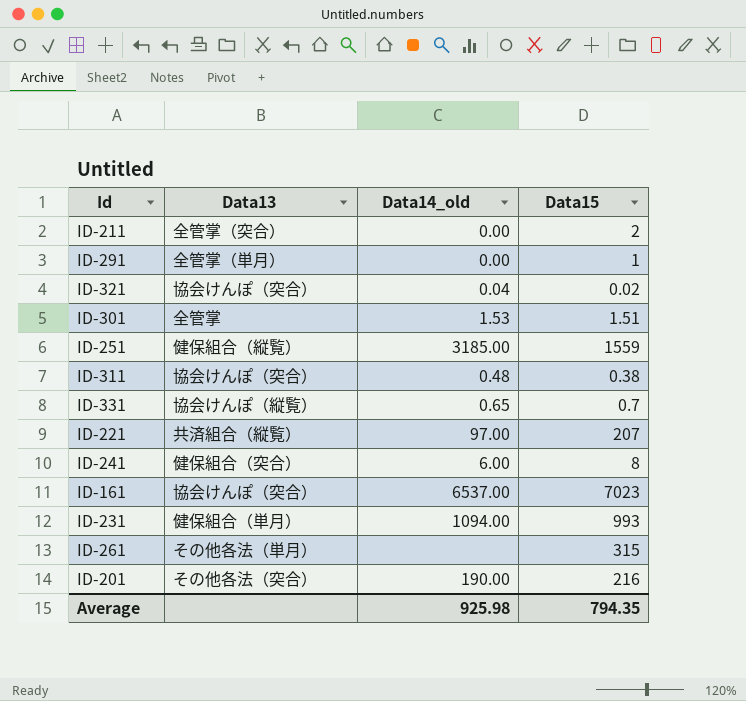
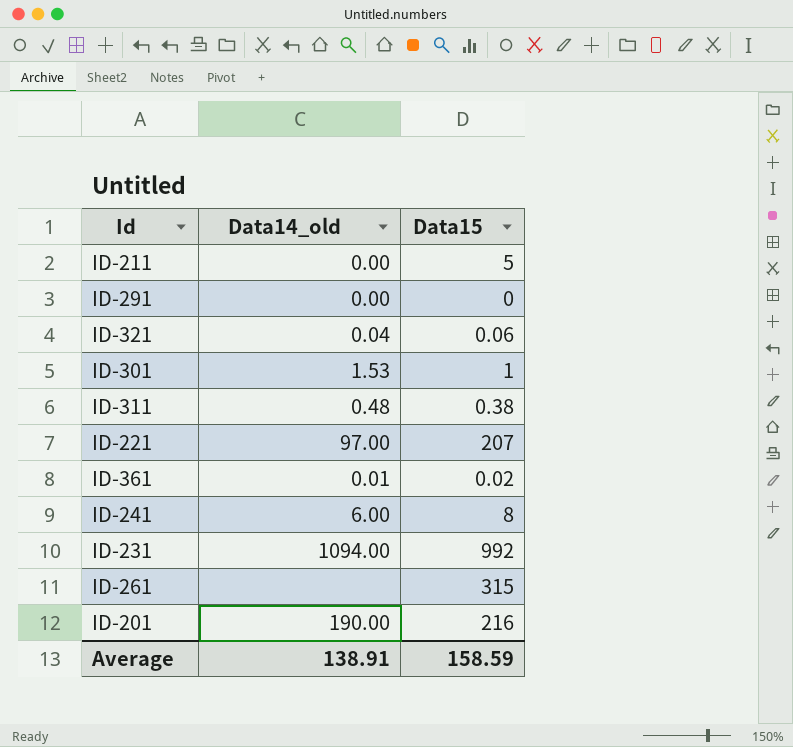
column Data13 | position: 2 -> none
row ID-251: 健保組合（縦覧） | 3185.00 | 1559 -> none
row ID-331: 協会けんぽ（縦覧） | 0.65 | 0.7 -> none
row ID-161: 協会けんぽ（突合） | 6537.00 | 7023 -> none
ID-211 | Data15: 2 -> 5
ID-291 | Data15: 1 -> 0
ID-321 | Data15: 0.02 -> 0.06
ID-301 | Data15: 1.51 -> 1
row ID-361: none -> 0.01 | 0.02
ID-231 | Data15: 993 -> 992
Average | Data14_old: 925.98 -> 138.91
Average | Data15: 794.35 -> 158.59

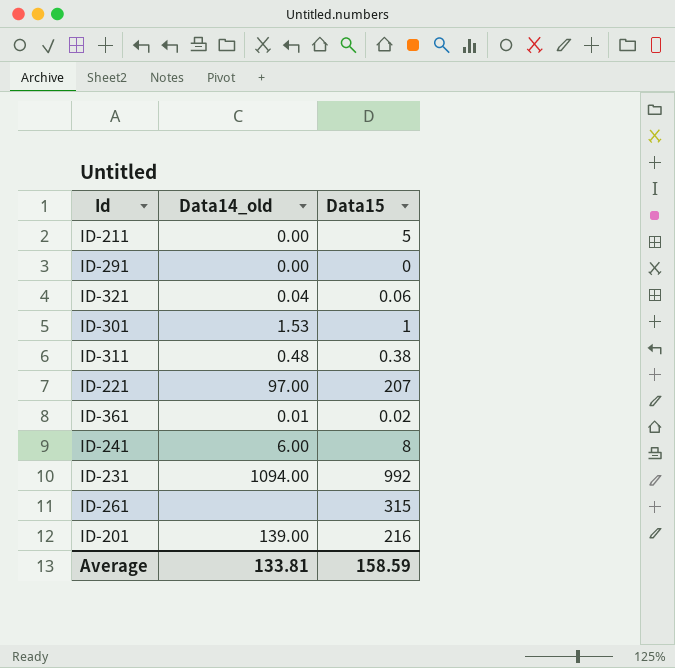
ID-201 | Data14_old: 190.00 -> 139.00
Average | Data14_old: 138.91 -> 133.81

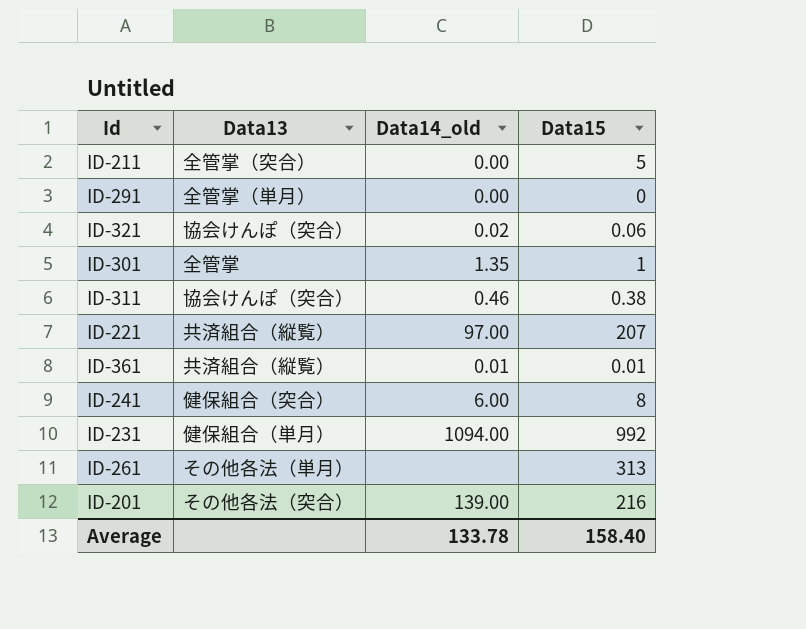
column Data13 | position: none -> 2
ID-321 | Data14_old: 0.04 -> 0.02
ID-301 | Data14_old: 1.53 -> 1.35
ID-311 | Data14_old: 0.48 -> 0.46
ID-361 | Data15: 0.02 -> 0.01
ID-261 | Data15: 315 -> 313
Average | Data14_old: 133.81 -> 133.78
Average | Data15: 158.59 -> 158.40

